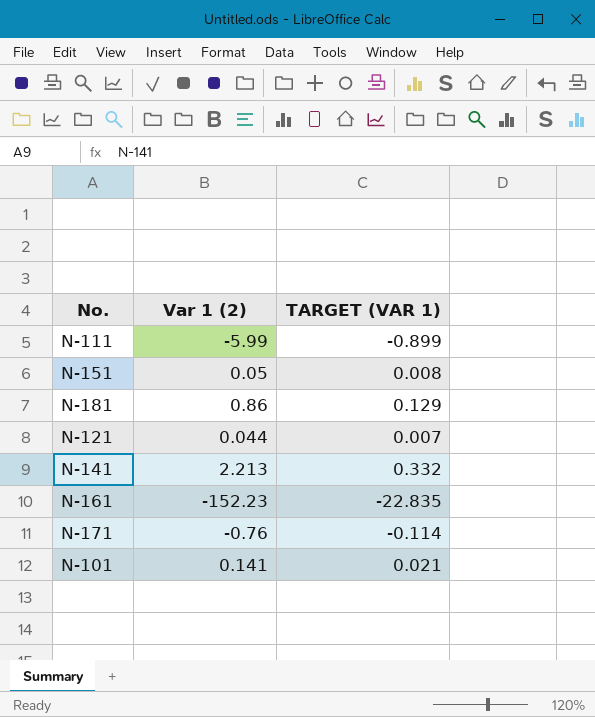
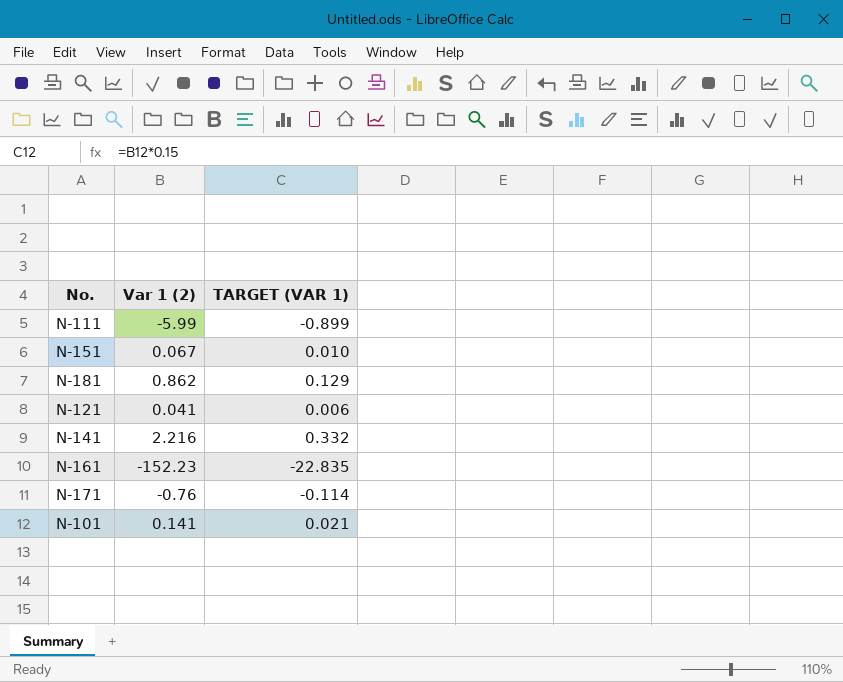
N-151 | Var 1 (2): 0.05 -> 0.067
N-151 | TARGET (VAR 1): 0.008 -> 0.010
N-181 | Var 1 (2): 0.86 -> 0.862
N-121 | Var 1 (2): 0.044 -> 0.041
N-121 | TARGET (VAR 1): 0.007 -> 0.006
N-141 | Var 1 (2): 2.213 -> 2.216

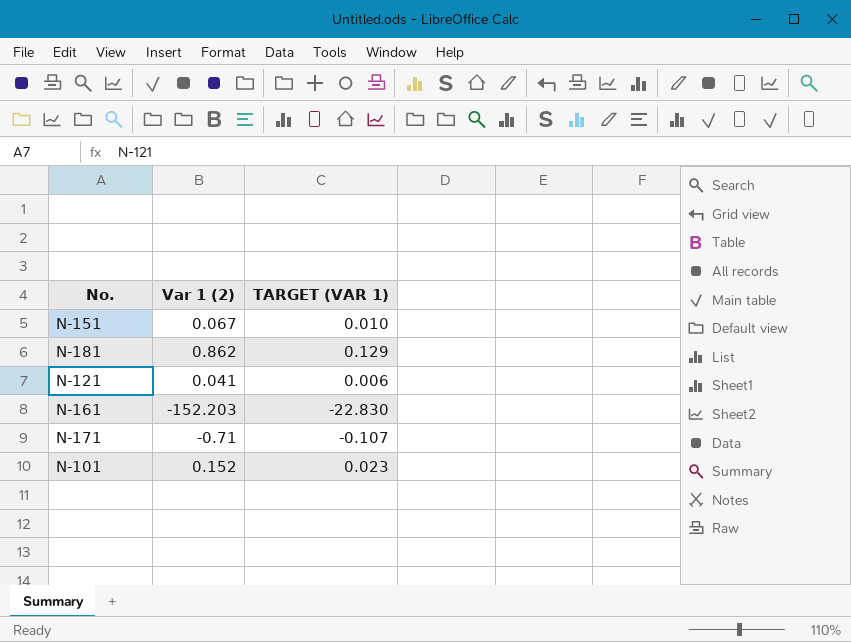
row N-111: -5.99 | -0.899 -> none
row N-141: 2.216 | 0.332 -> none
N-161 | Var 1 (2): -152.23 -> -152.203
N-161 | TARGET (VAR 1): -22.835 -> -22.830
N-171 | Var 1 (2): -0.76 -> -0.71
N-171 | TARGET (VAR 1): -0.114 -> -0.107
N-101 | Var 1 (2): 0.141 -> 0.152
N-101 | TARGET (VAR 1): 0.021 -> 0.023

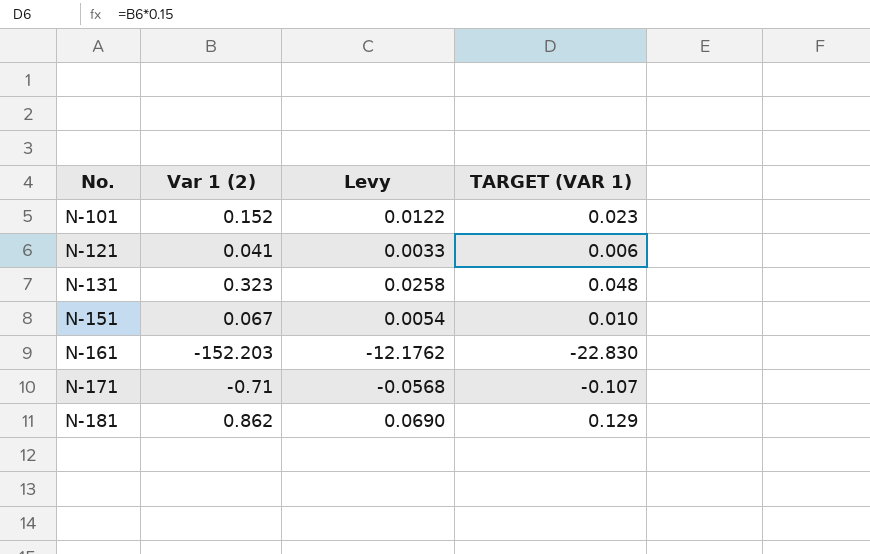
row order: none -> No. ascending
column Levy | formula: none -> [Var 1 (2)] * 0.08
row N-131: none -> 0.323 | 0.0258 | 0.048

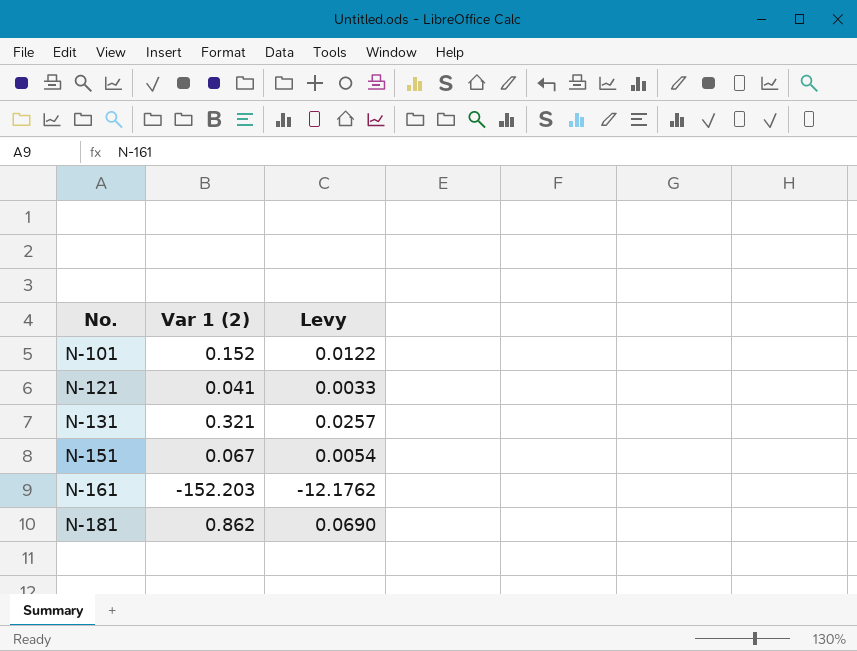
column TARGET (VAR 1) | formula: [Var 1 (2)] * 0.15 -> none
row N-171: -0.71 | -0.0568 | -0.107 -> none
N-131 | Var 1 (2): 0.323 -> 0.321
N-131 | Levy: 0.0258 -> 0.0257

